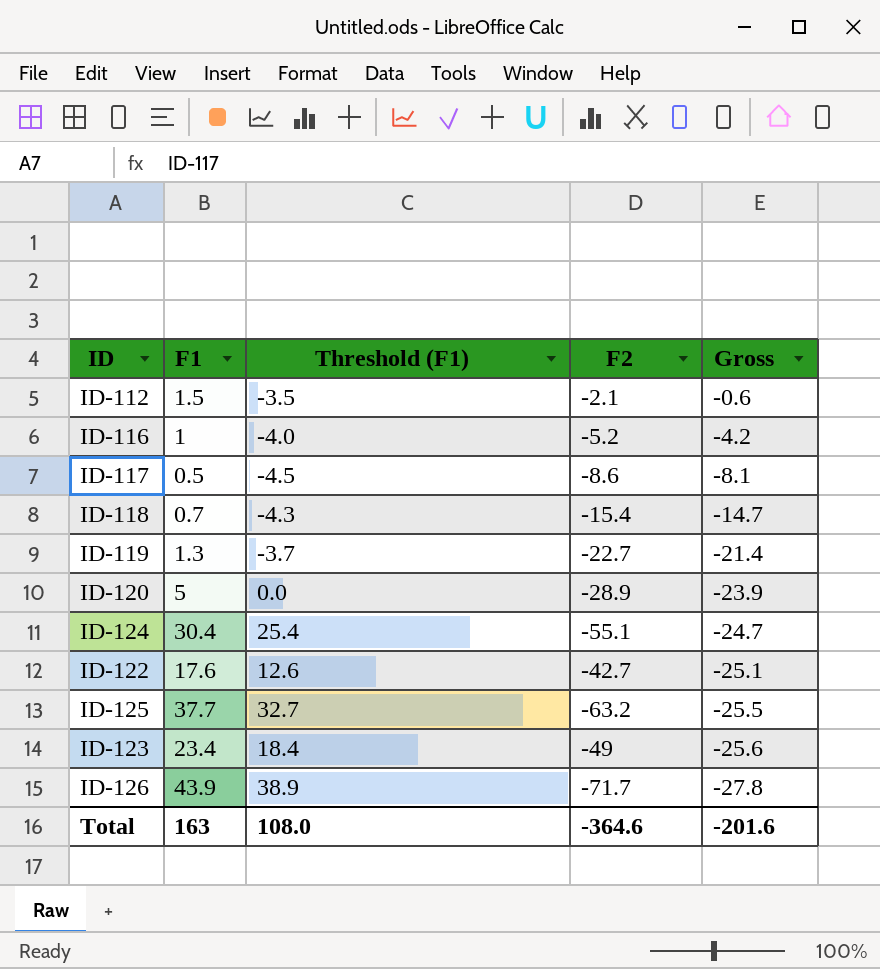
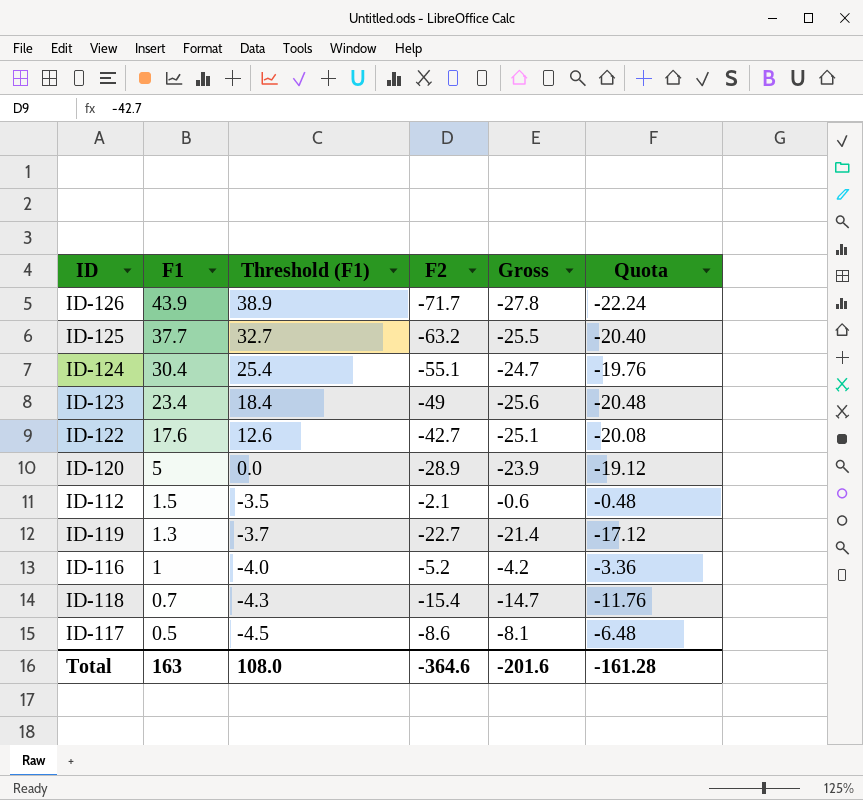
row order: Gross descending -> F1 descending
column Quota | formula: none -> [Gross] * 0.8

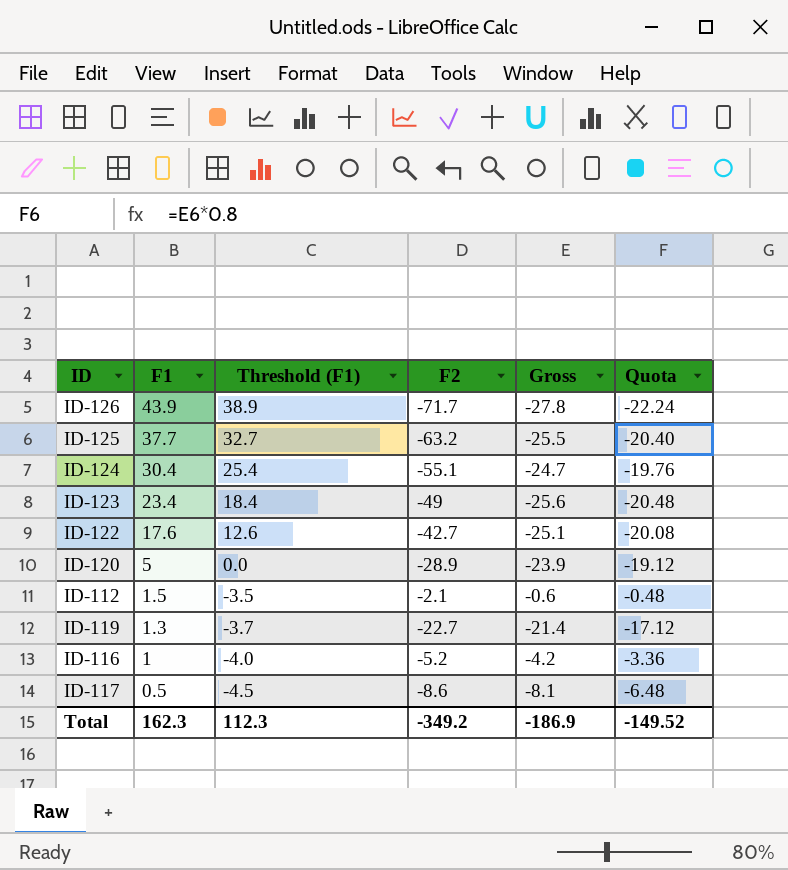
row ID-118: 0.7 | -4.3 | -15.4 | -14.7 | -11.76 -> none
Total | F1: 163 -> 162.3
Total | Threshold (F1): 108.0 -> 112.3
Total | F2: -364.6 -> -349.2
Total | Gross: -201.6 -> -186.9
Total | Quota: -161.28 -> -149.52

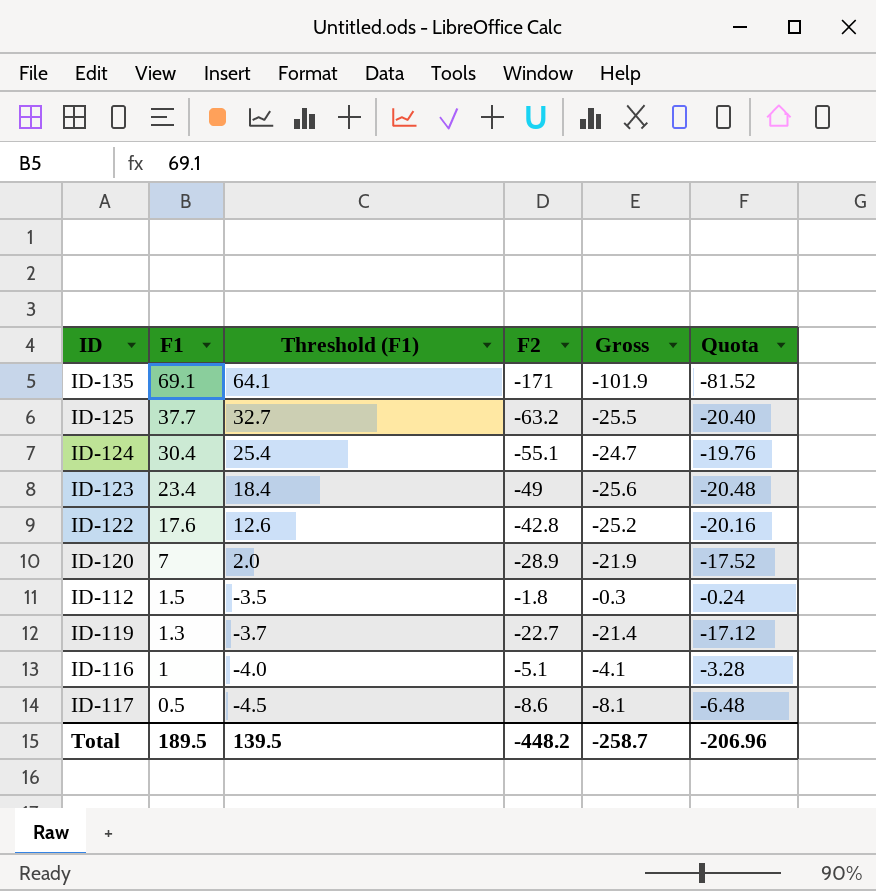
row ID-126: 43.9 | 38.9 | -71.7 | -27.8 | -22.24 -> none
row ID-135: none -> 69.1 | 64.1 | -171 | -101.9 | -81.52
ID-122 | F2: -42.7 -> -42.8
ID-122 | Gross: -25.1 -> -25.2
ID-122 | Quota: -20.08 -> -20.16
ID-120 | F1: 5 -> 7
ID-120 | Threshold (F1): 0.0 -> 2.0
ID-120 | Gross: -23.9 -> -21.9
ID-120 | Quota: -19.12 -> -17.52
ID-112 | F2: -2.1 -> -1.8
ID-112 | Gross: -0.6 -> -0.3
ID-112 | Quota: -0.48 -> -0.24
ID-116 | F2: -5.2 -> -5.1
ID-116 | Gross: -4.2 -> -4.1
ID-116 | Quota: -3.36 -> -3.28
Total | F1: 162.3 -> 189.5
Total | Threshold (F1): 112.3 -> 139.5
Total | F2: -349.2 -> -448.2
Total | Gross: -186.9 -> -258.7
Total | Quota: -149.52 -> -206.96

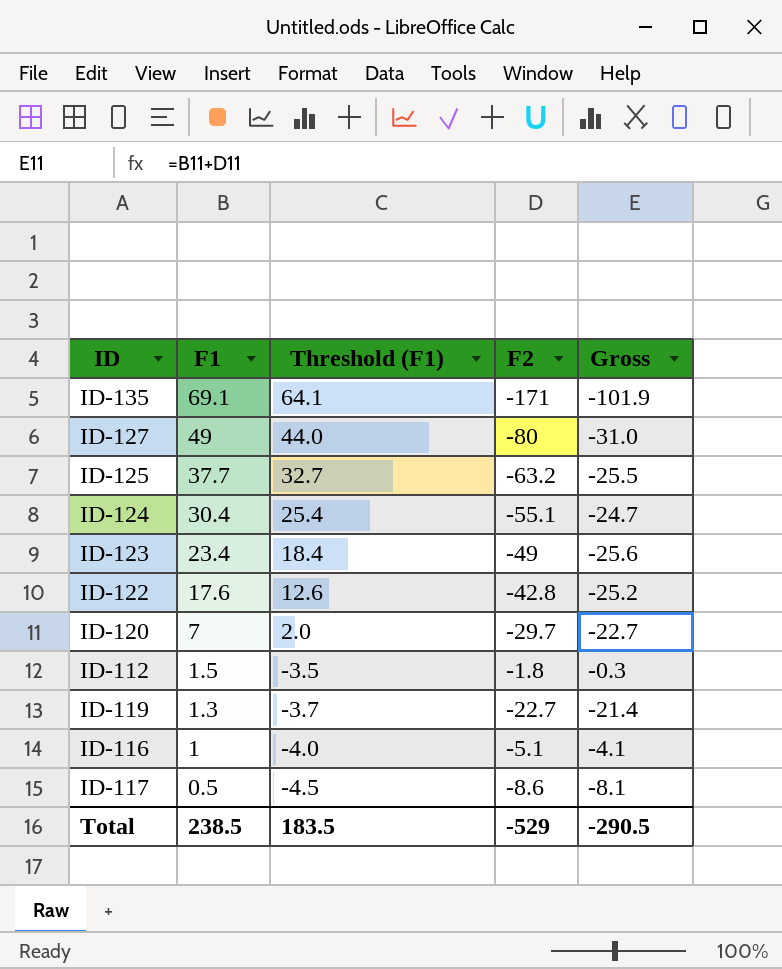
column Quota | formula: [Gross] * 0.8 -> none
row ID-127: none -> 49 | 44.0 | -80 | -31.0
ID-120 | F2: -28.9 -> -29.7
ID-120 | Gross: -21.9 -> -22.7
Total | F1: 189.5 -> 238.5
Total | Threshold (F1): 139.5 -> 183.5
Total | F2: -448.2 -> -529
Total | Gross: -258.7 -> -290.5

